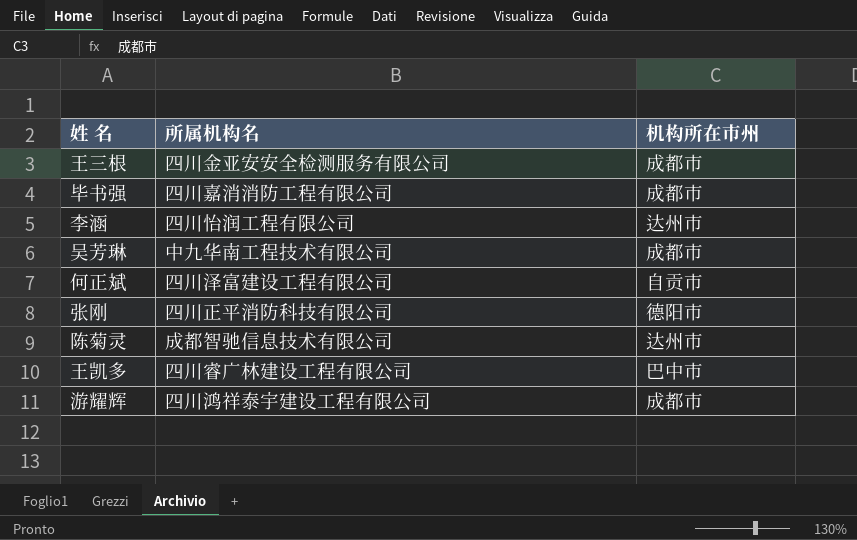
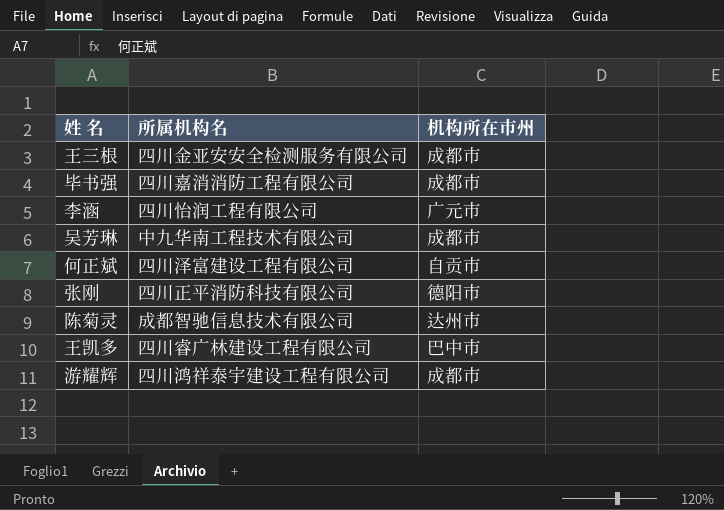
李涵 | 机构所在市州: 达州市 -> 广元市

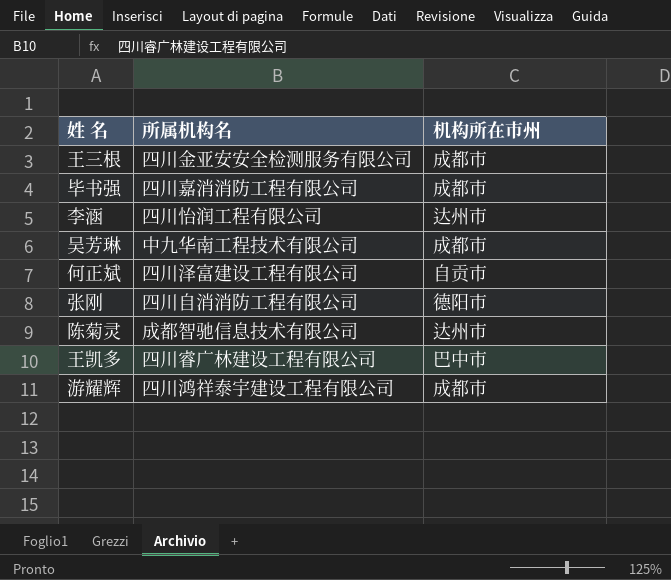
李涵 | 机构所在市州: 广元市 -> 达州市
张刚 | 所属机构名: 四川正平消防科技有限公司 -> 四川自消消防工程有限公司

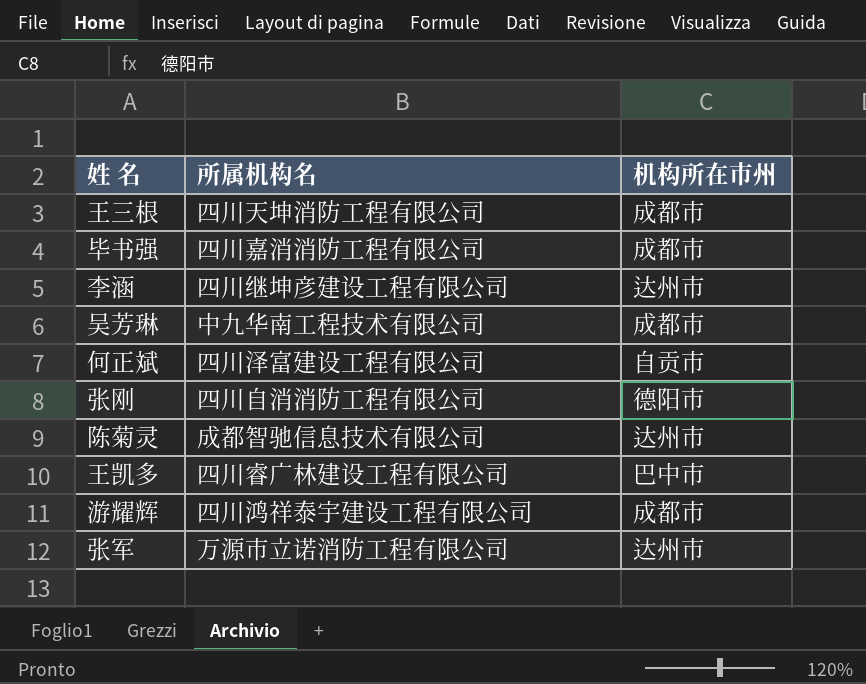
王三根 | 所属机构名: 四川金亚安安全检测服务有限公司 -> 四川天坤消防工程有限公司
李涵 | 所属机构名: 四川怡润工程有限公司 -> 四川继坤彦建设工程有限公司
row 张军: none -> 万源市立诺消防工程有限公司 | 达州市

